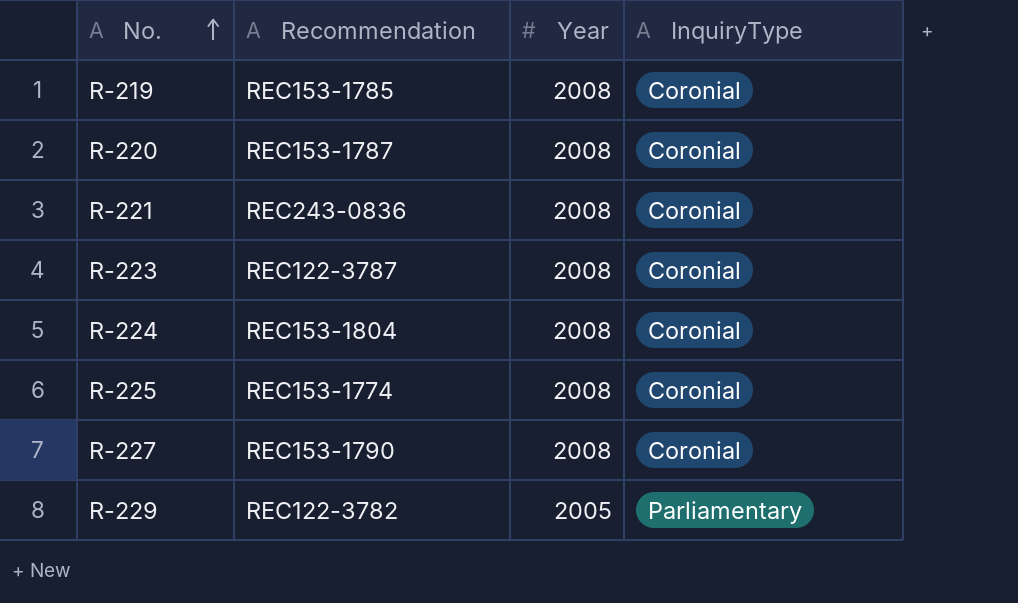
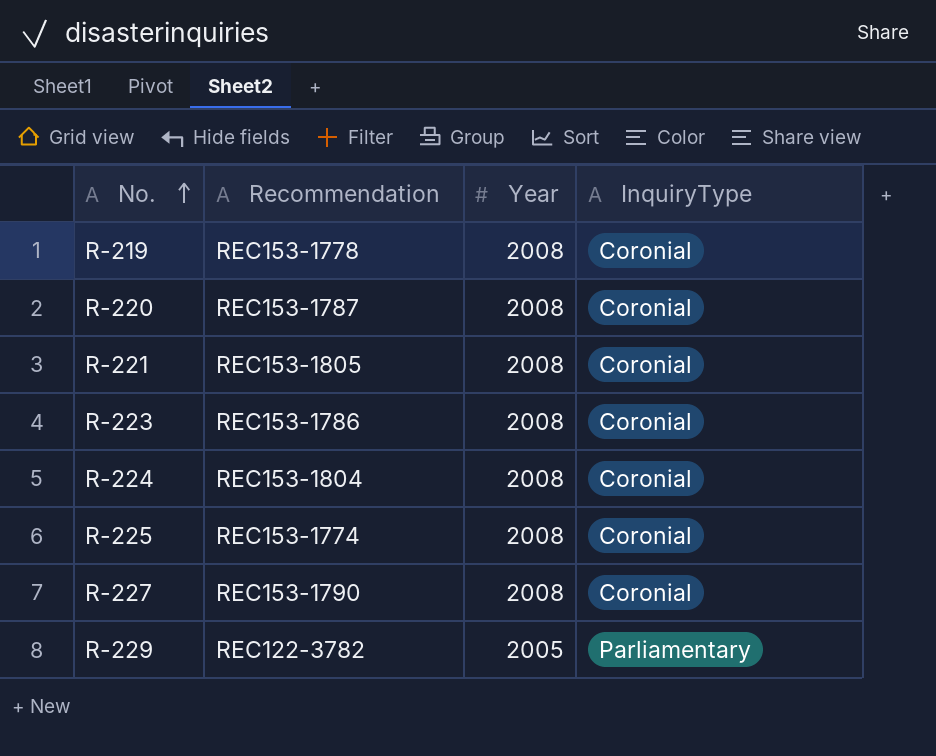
R-219 | Recommendation: REC153-1785 -> REC153-1778
R-221 | Recommendation: REC243-0836 -> REC153-1805
R-223 | Recommendation: REC122-3787 -> REC153-1786

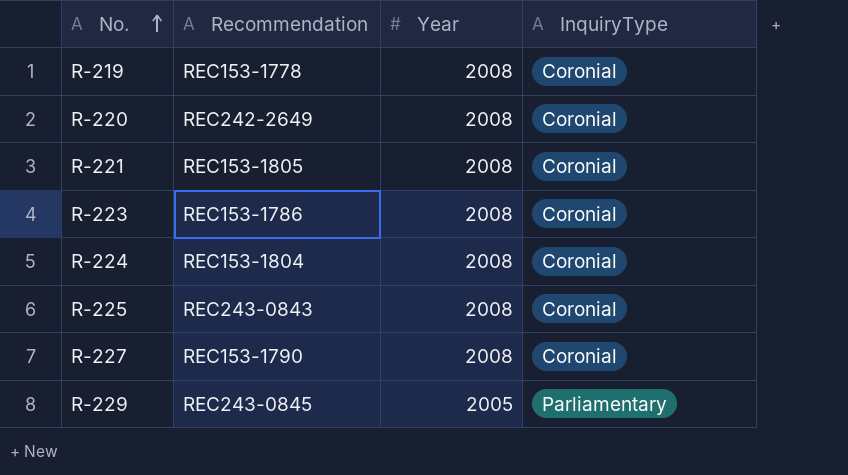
R-220 | Recommendation: REC153-1787 -> REC242-2649
R-225 | Recommendation: REC153-1774 -> REC243-0843
R-229 | Recommendation: REC122-3782 -> REC243-0845

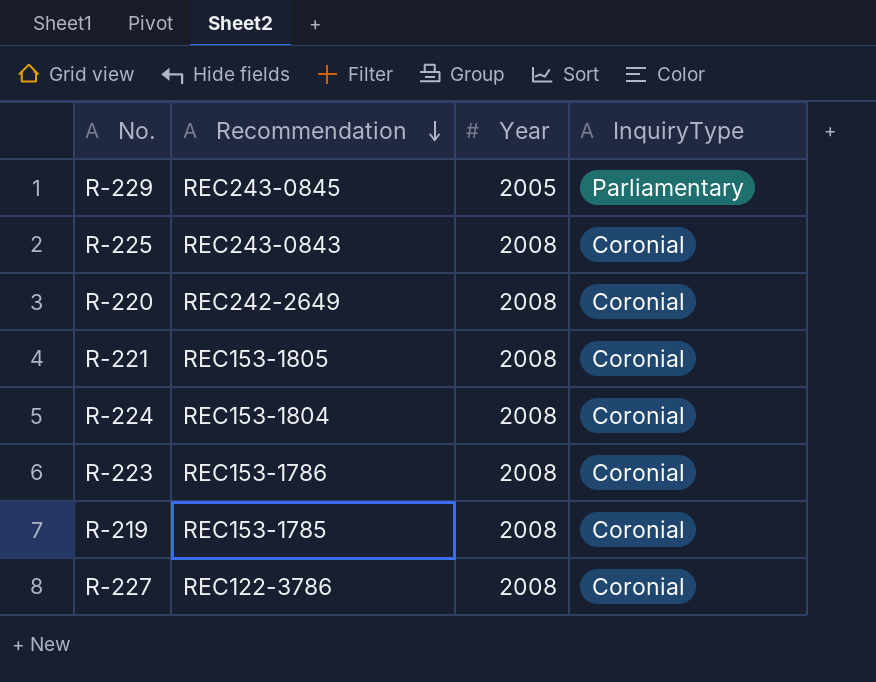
row order: No. ascending -> Recommendation descending
R-219 | Recommendation: REC153-1778 -> REC153-1785
R-227 | Recommendation: REC153-1790 -> REC122-3786

